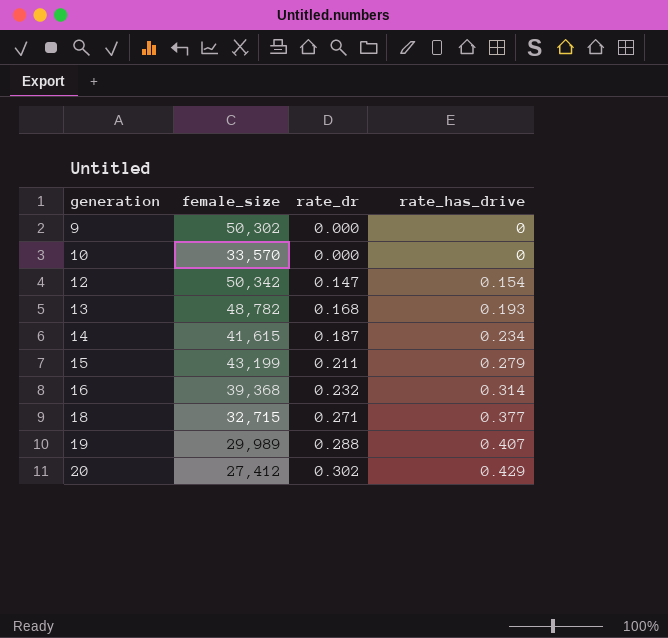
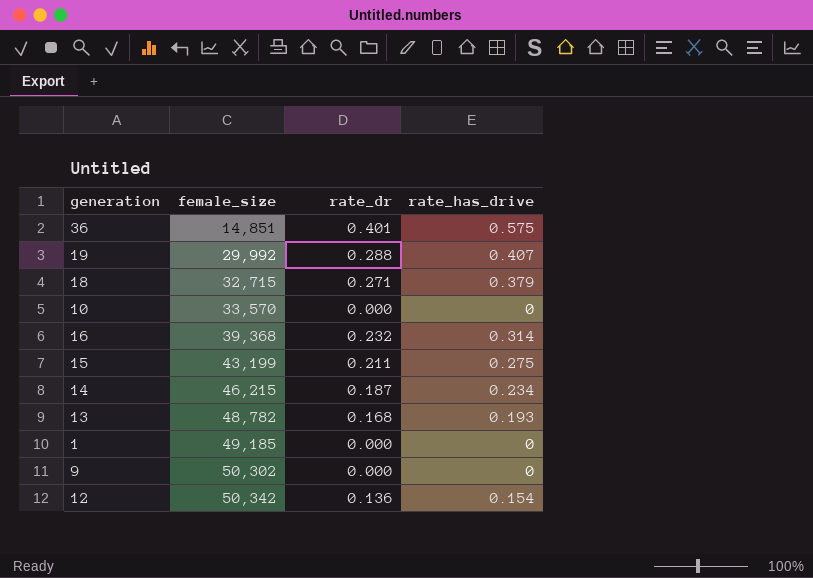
row order: generation ascending -> female_size ascending
row 20: 27,412 | 0.302 | 0.429 -> none
row 36: none -> 14,851 | 0.401 | 0.575
19 | female_size: 29,989 -> 29,992
18 | rate_has_drive: 0.377 -> 0.379
15 | rate_has_drive: 0.279 -> 0.275
14 | female_size: 41,615 -> 46,215
row 1: none -> 49,185 | 0.000 | 0
12 | rate_dr: 0.147 -> 0.136

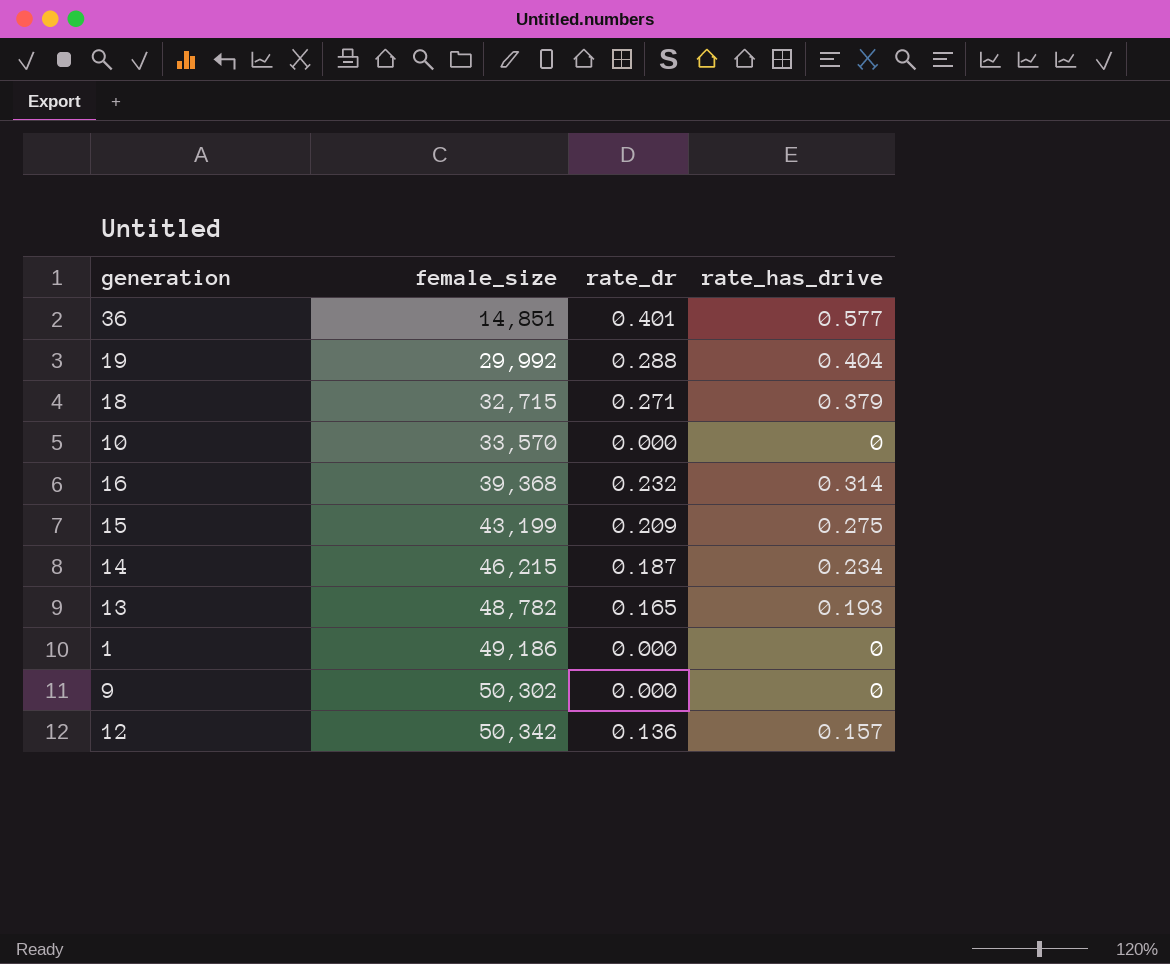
36 | rate_has_drive: 0.575 -> 0.577
19 | rate_has_drive: 0.407 -> 0.404
15 | rate_dr: 0.211 -> 0.209
13 | rate_dr: 0.168 -> 0.165
1 | female_size: 49,185 -> 49,186
12 | rate_has_drive: 0.154 -> 0.157

